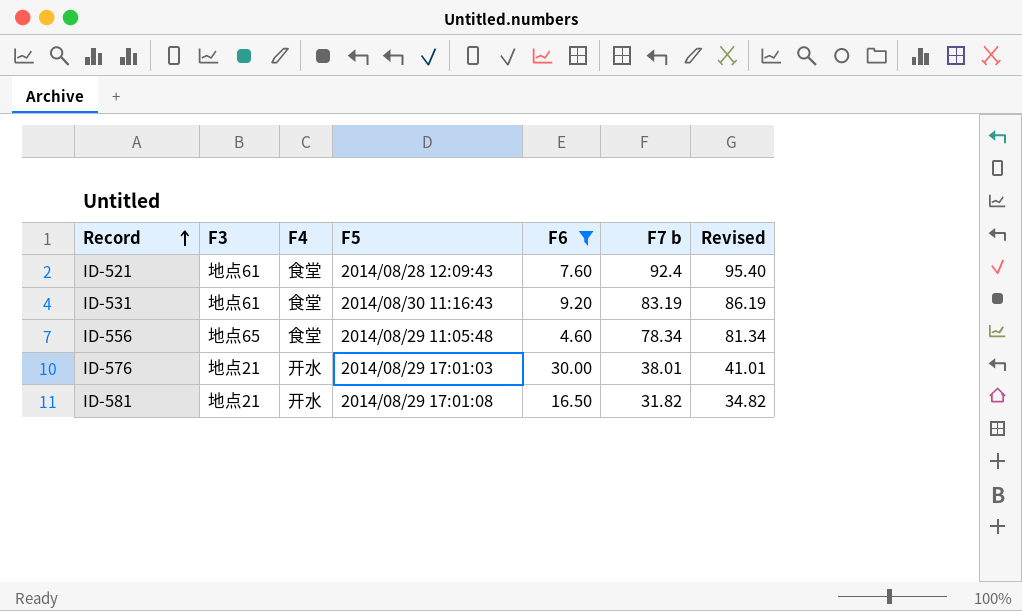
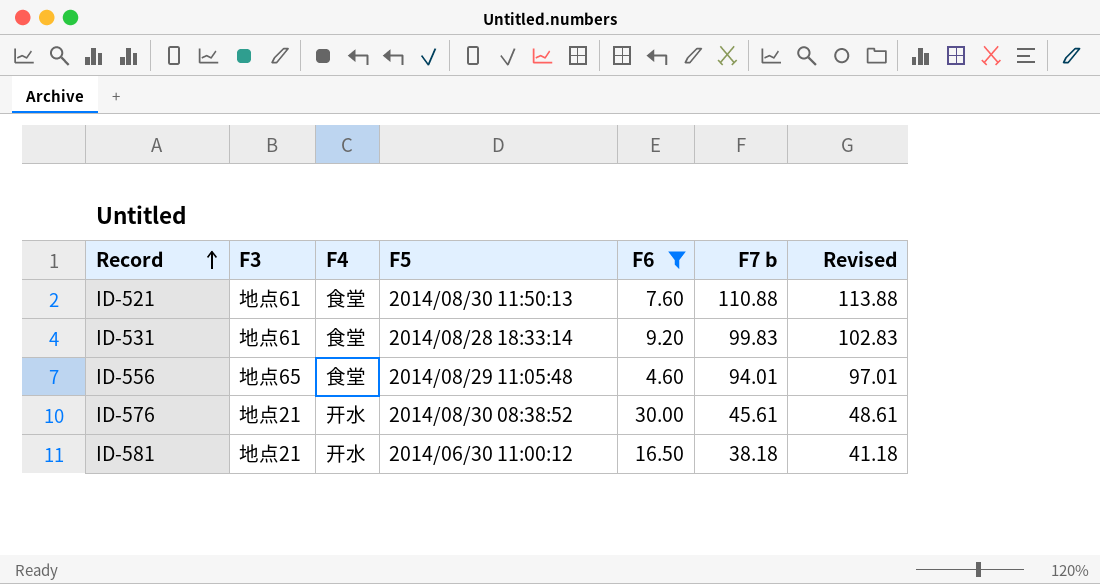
ID-521 | F5: 2014/08/28 12:09:43 -> 2014/08/30 11:50:13
ID-521 | F7 b: 92.4 -> 110.88
ID-521 | Revised: 95.40 -> 113.88
ID-531 | F5: 2014/08/30 11:16:43 -> 2014/08/28 18:33:14
ID-531 | F7 b: 83.19 -> 99.83
ID-531 | Revised: 86.19 -> 102.83
ID-556 | F7 b: 78.34 -> 94.01
ID-556 | Revised: 81.34 -> 97.01
ID-576 | F5: 2014/08/29 17:01:03 -> 2014/08/30 08:38:52
ID-576 | F7 b: 38.01 -> 45.61
ID-576 | Revised: 41.01 -> 48.61
ID-581 | F5: 2014/08/29 17:01:08 -> 2014/06/30 11:00:12
ID-581 | F7 b: 31.82 -> 38.18
ID-581 | Revised: 34.82 -> 41.18

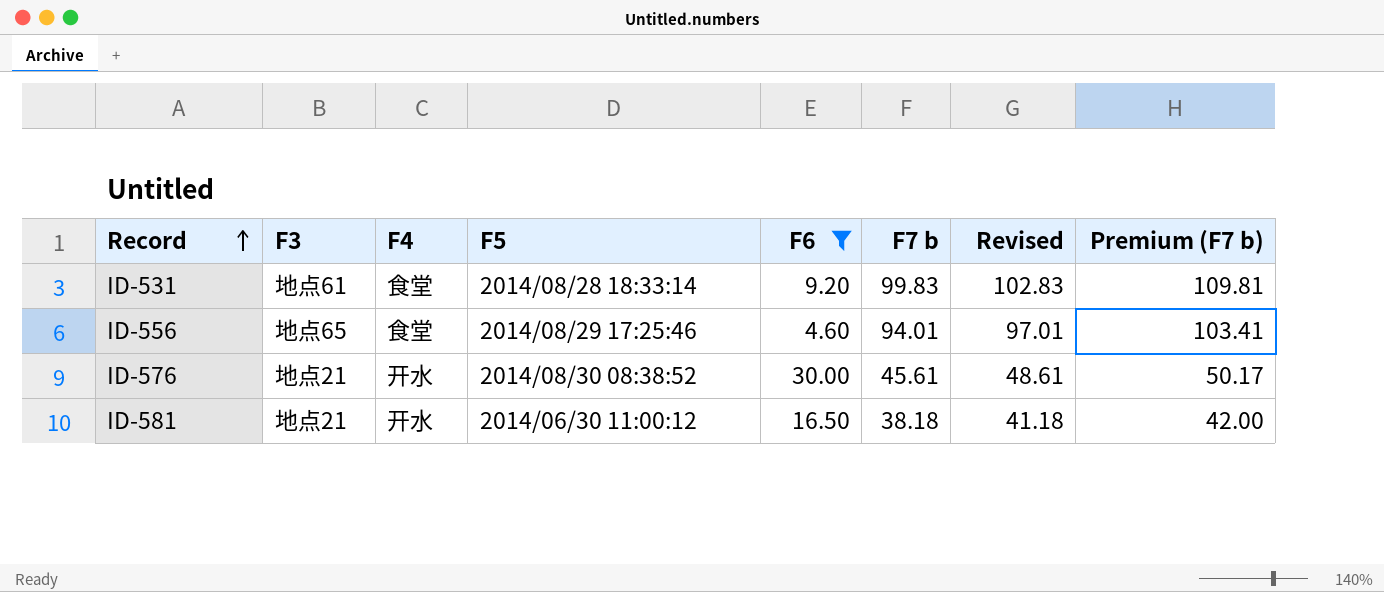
column Premium (F7 b) | formula: none -> [F7 b] * 1.1
row ID-521: 地点61 | 食堂 | 2014/08/30 11:50:13 | 7.60 | 110.88 | 113.88 -> none
ID-556 | F5: 2014/08/29 11:05:48 -> 2014/08/29 17:25:46

